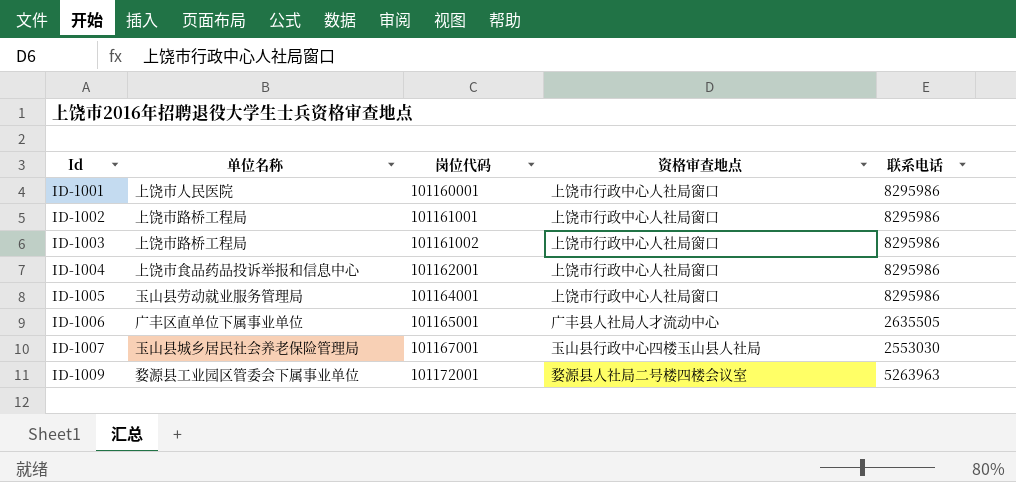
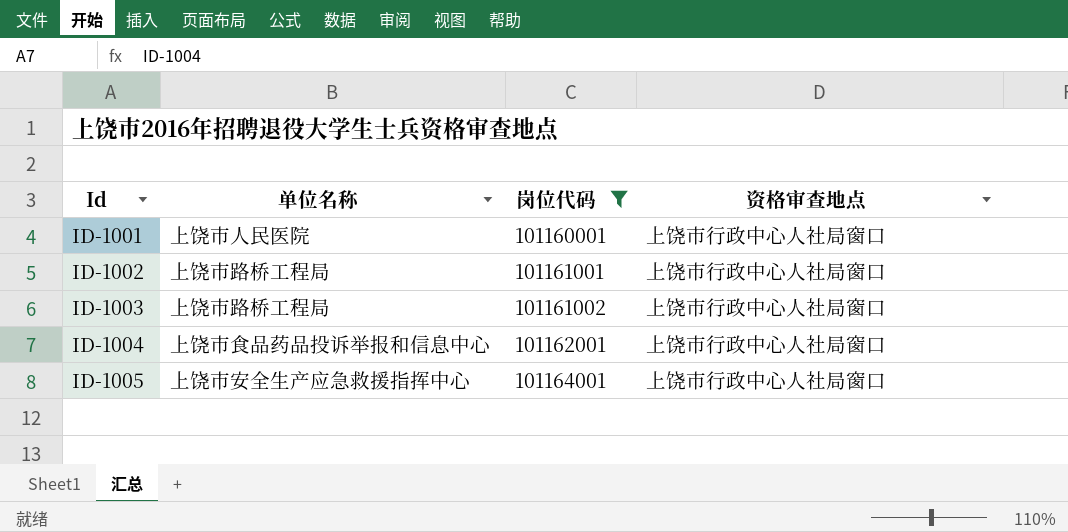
filter: none -> 岗位代码 <= 101164001
column 联系电话 | position: 5 -> none
ID-1005 | 单位名称: 玉山县劳动就业服务管理局 -> 上饶市安全生产应急救援指挥中心

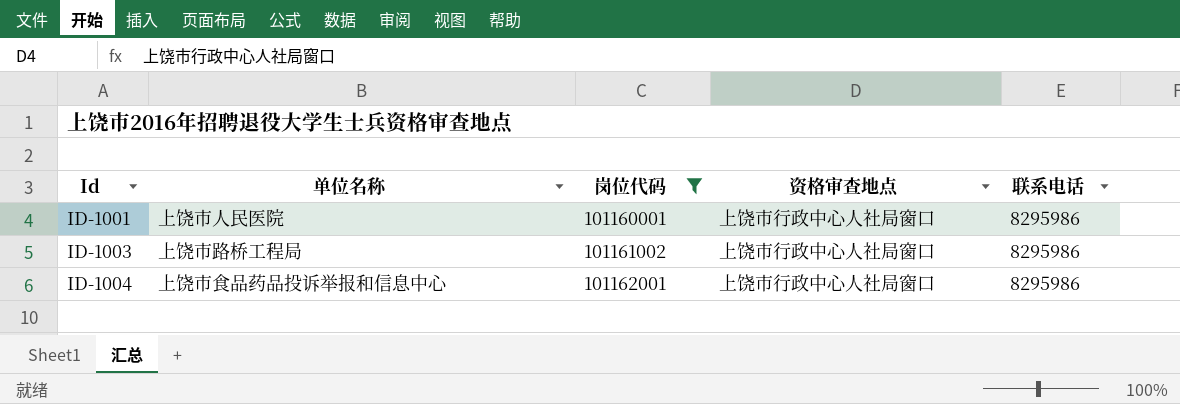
column 联系电话 | position: none -> 5
row ID-1002: 上饶市路桥工程局 | 101161001 | 上饶市行政中心人社局窗口 -> none
row ID-1005: 上饶市安全生产应急救援指挥中心 | 101164001 | 上饶市行政中心人社局窗口 -> none

